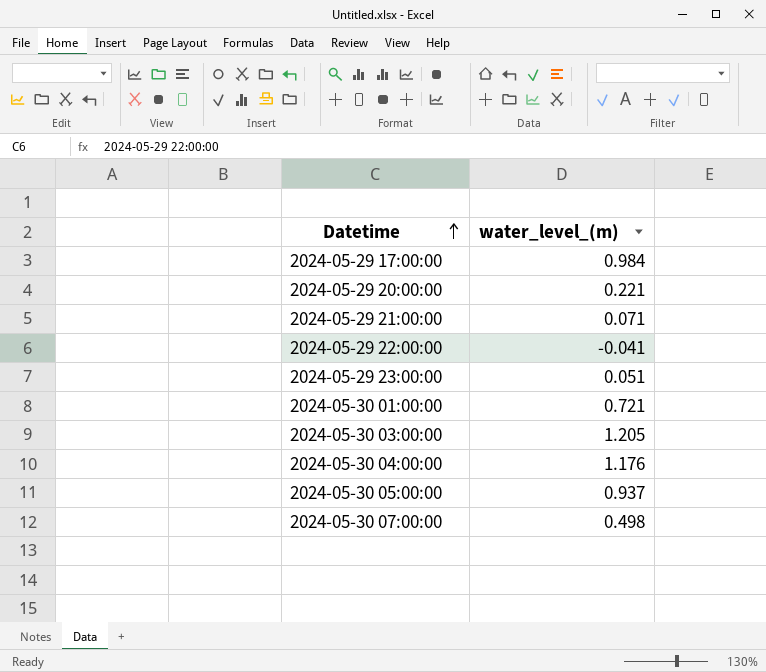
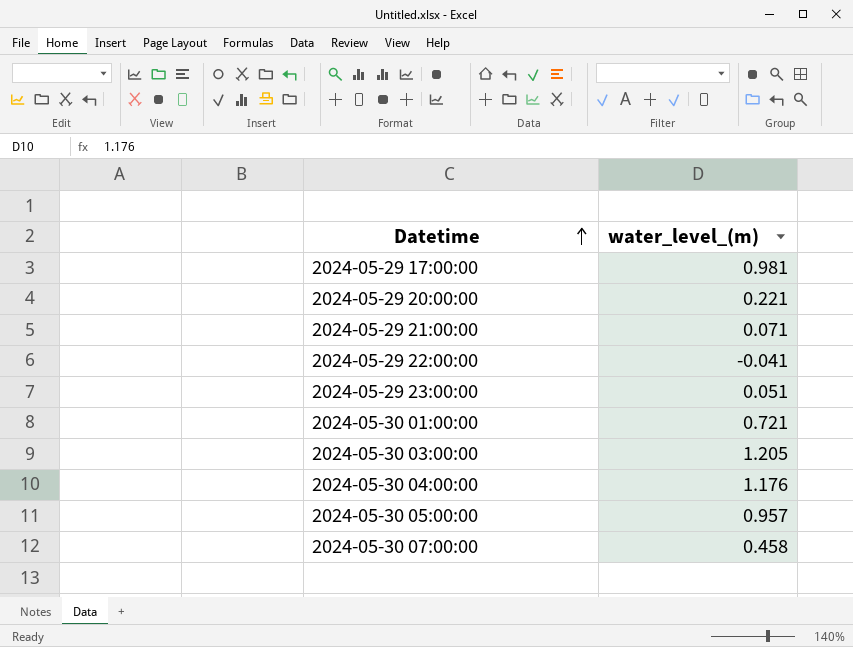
2024-05-29 17:00:00 | water_level_(m): 0.984 -> 0.981
2024-05-30 05:00:00 | water_level_(m): 0.937 -> 0.957
2024-05-30 07:00:00 | water_level_(m): 0.498 -> 0.458

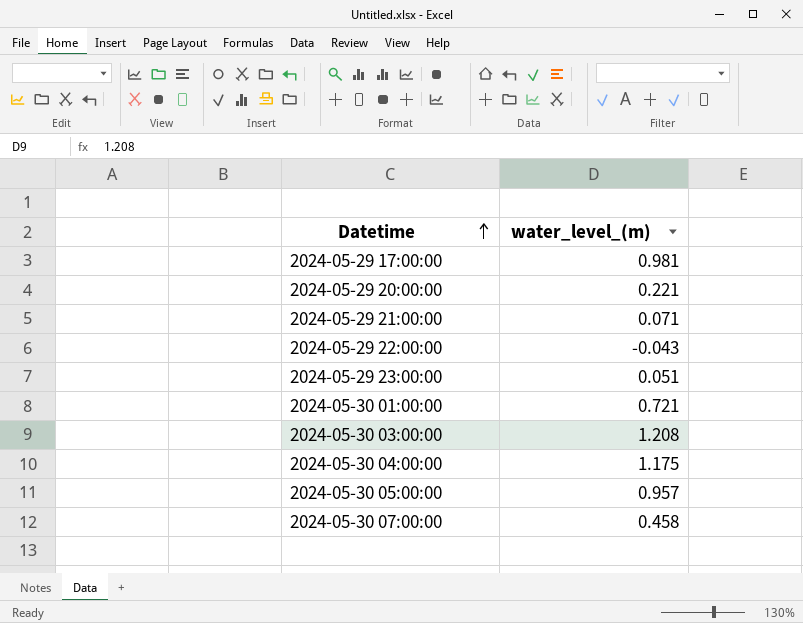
2024-05-29 22:00:00 | water_level_(m): -0.041 -> -0.043
2024-05-30 03:00:00 | water_level_(m): 1.205 -> 1.208
2024-05-30 04:00:00 | water_level_(m): 1.176 -> 1.175

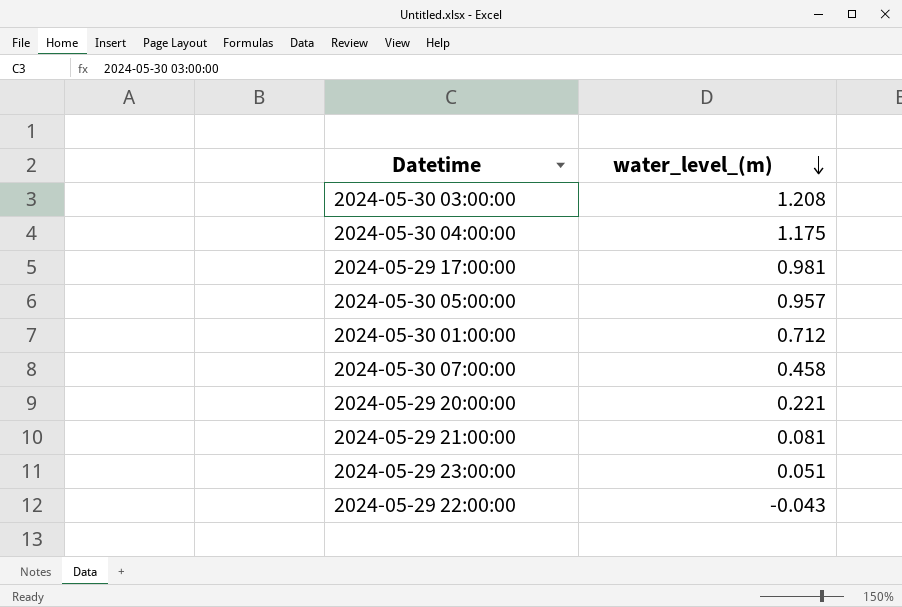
row order: Datetime ascending -> water_level_(m) descending
2024-05-30 01:00:00 | water_level_(m): 0.721 -> 0.712
2024-05-29 21:00:00 | water_level_(m): 0.071 -> 0.081

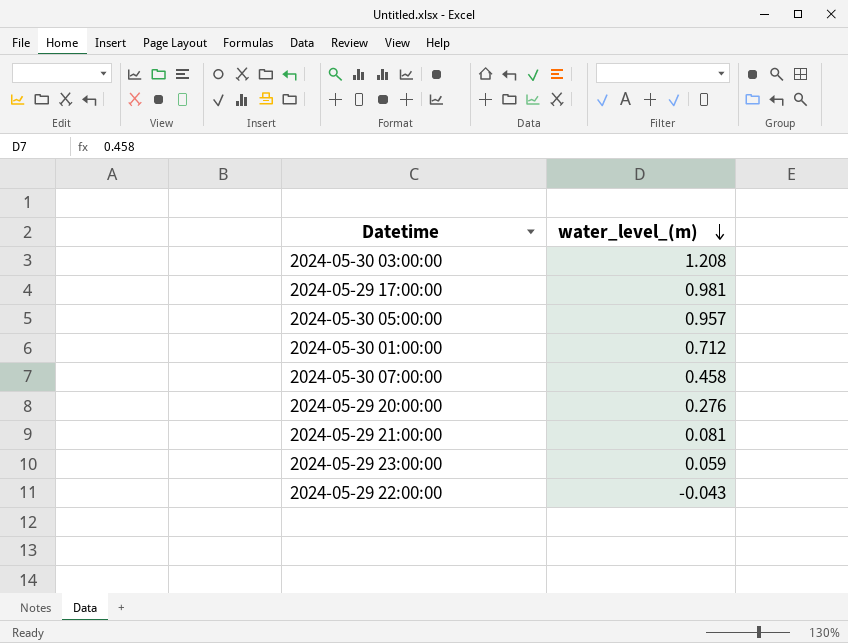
row 2024-05-30 04:00:00: 1.175 -> none
2024-05-29 20:00:00 | water_level_(m): 0.221 -> 0.276
2024-05-29 23:00:00 | water_level_(m): 0.051 -> 0.059

